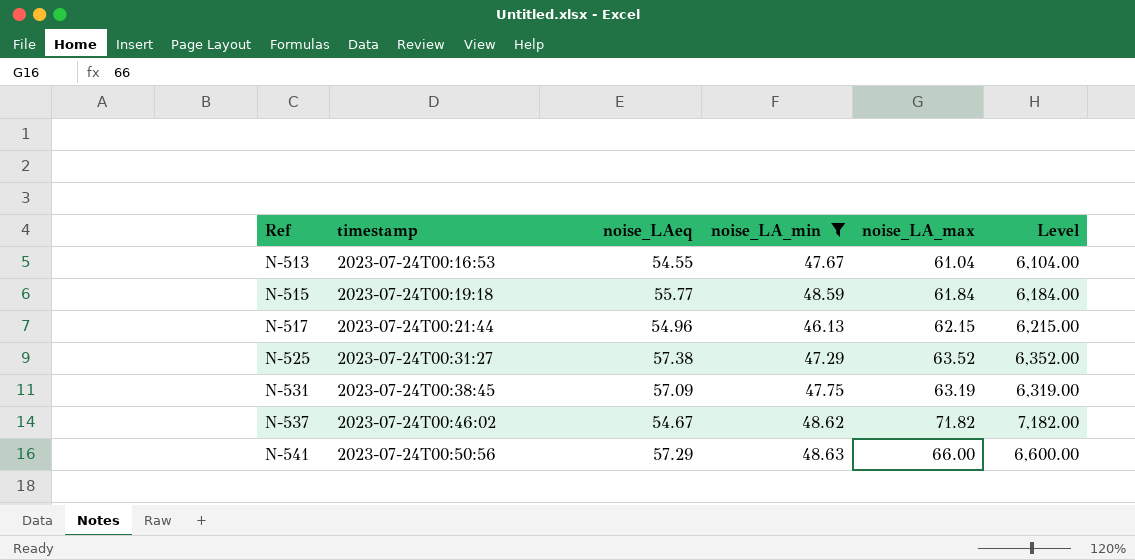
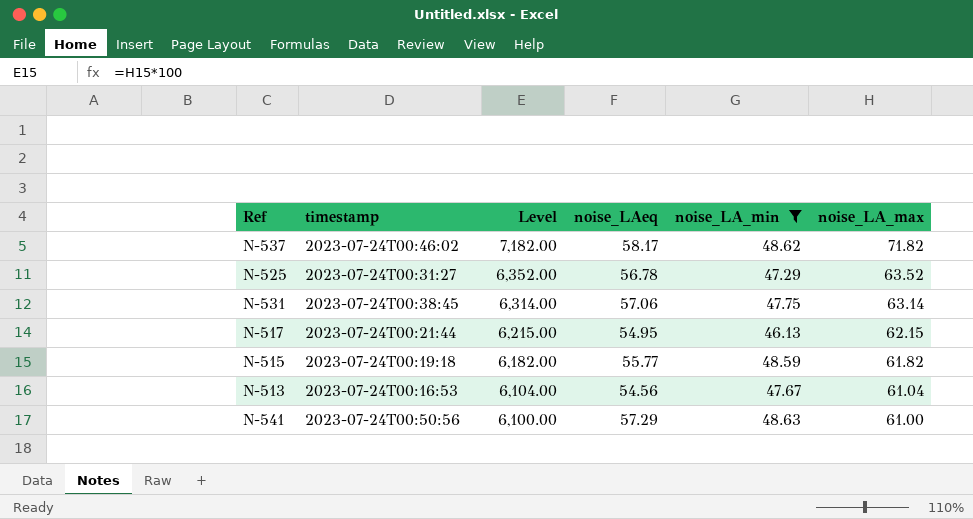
row order: Ref ascending -> Level descending
column Level | position: 6 -> 3
N-537 | noise_LAeq: 54.67 -> 58.17
N-525 | noise_LAeq: 57.38 -> 56.78
N-531 | Level: 6,319.00 -> 6,314.00
N-531 | noise_LAeq: 57.09 -> 57.06
N-531 | noise_LA_max: 63.19 -> 63.14
N-517 | noise_LAeq: 54.96 -> 54.95
N-515 | Level: 6,184.00 -> 6,182.00
N-515 | noise_LA_max: 61.84 -> 61.82
N-513 | noise_LAeq: 54.55 -> 54.56
N-541 | Level: 6,600.00 -> 6,100.00
N-541 | noise_LA_max: 66.00 -> 61.00

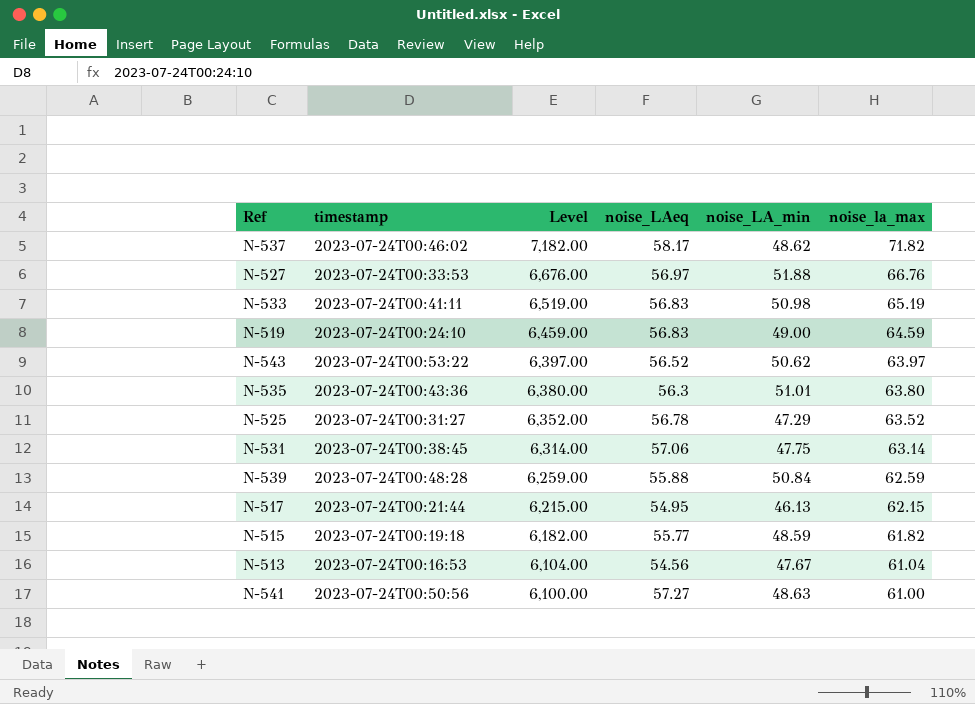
filter: noise_LA_min <= 48.63 -> none
column name: noise_LA_max -> noise_la_max
N-541 | noise_LAeq: 57.29 -> 57.27

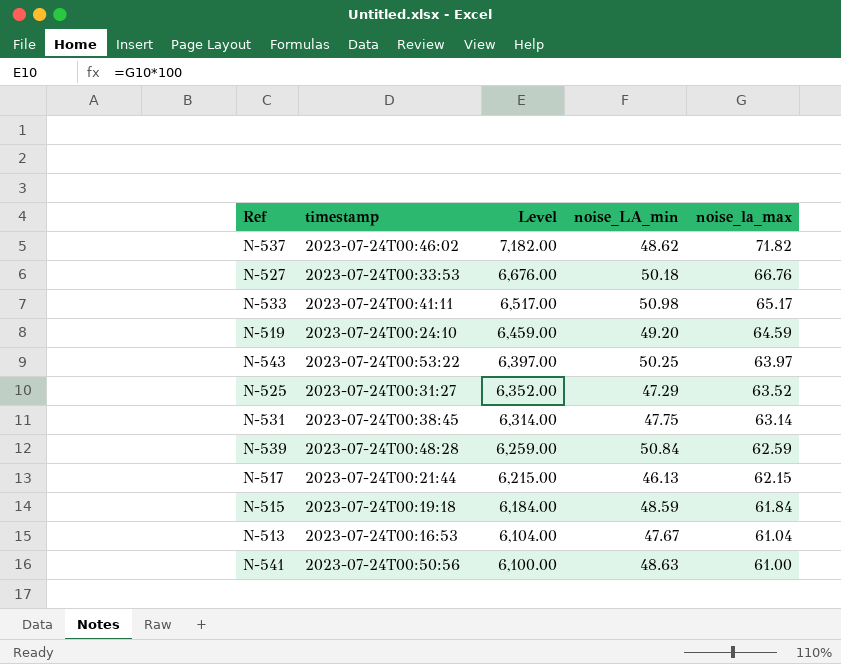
column noise_LAeq | position: 4 -> none
row N-535: 2023-07-24T00:43:36 | 6,380.00 | 56.3 | 51.01 | 63.80 -> none
N-527 | noise_LA_min: 51.88 -> 50.18
N-533 | Level: 6,519.00 -> 6,517.00
N-533 | noise_la_max: 65.19 -> 65.17
N-519 | noise_LA_min: 49.00 -> 49.20
N-543 | noise_LA_min: 50.62 -> 50.25
N-515 | Level: 6,182.00 -> 6,184.00
N-515 | noise_la_max: 61.82 -> 61.84

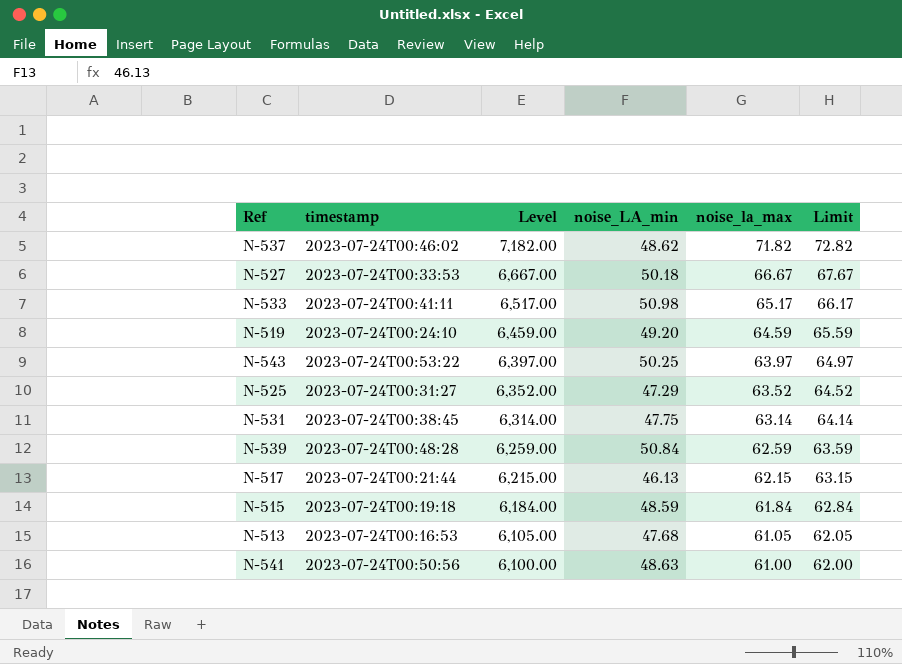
column Limit | formula: none -> [noise_la_max] + 1
N-527 | Level: 6,676.00 -> 6,667.00
N-527 | noise_la_max: 66.76 -> 66.67
N-513 | Level: 6,104.00 -> 6,105.00
N-513 | noise_LA_min: 47.67 -> 47.68
N-513 | noise_la_max: 61.04 -> 61.05

